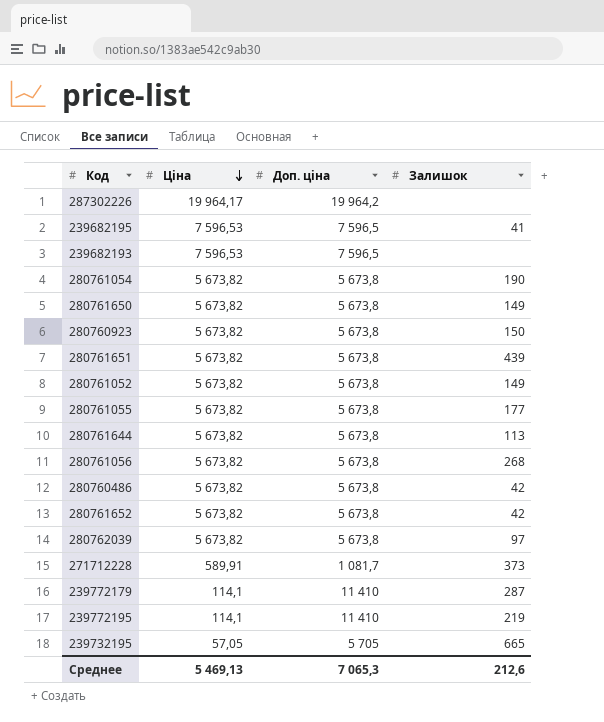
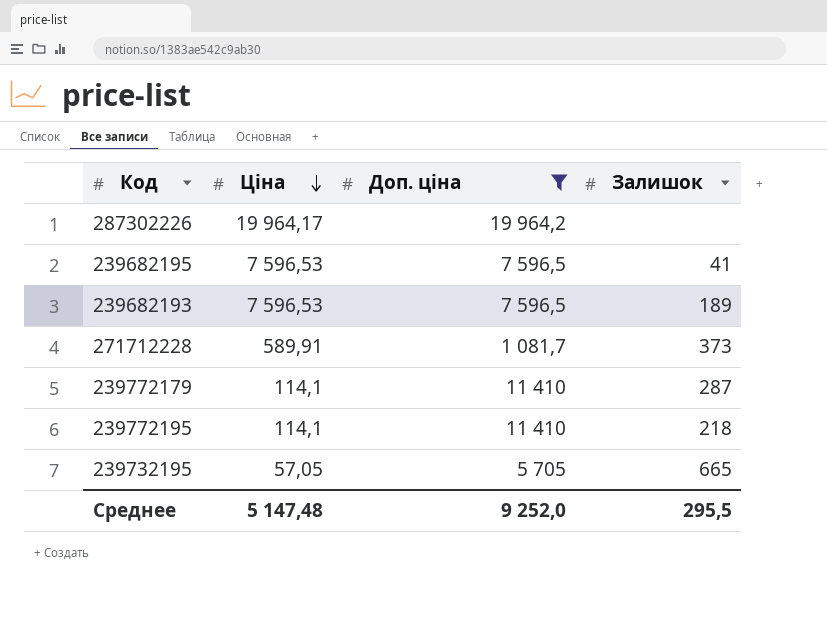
filter: none -> Доп. ціна != 5 673,8
239682193 | Залишок: none -> 189
239772195 | Залишок: 219 -> 218
Среднее | Ціна: 5 469,13 -> 5 147,48
Среднее | Доп. ціна: 7 065,3 -> 9 252,0
Среднее | Залишок: 212,6 -> 295,5

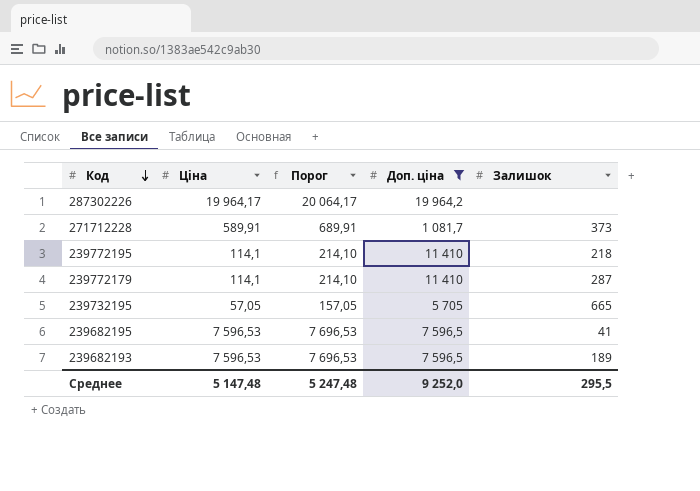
row order: Ціна descending -> Код descending
column Порог | formula: none -> [Ціна] + 100

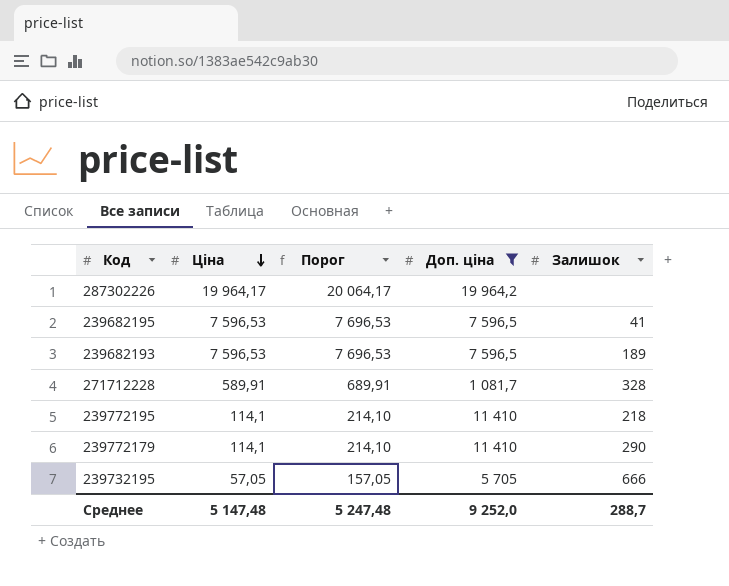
row order: Код descending -> Ціна descending
271712228 | Залишок: 373 -> 328
239772179 | Залишок: 287 -> 290
239732195 | Залишок: 665 -> 666
Среднее | Залишок: 295,5 -> 288,7

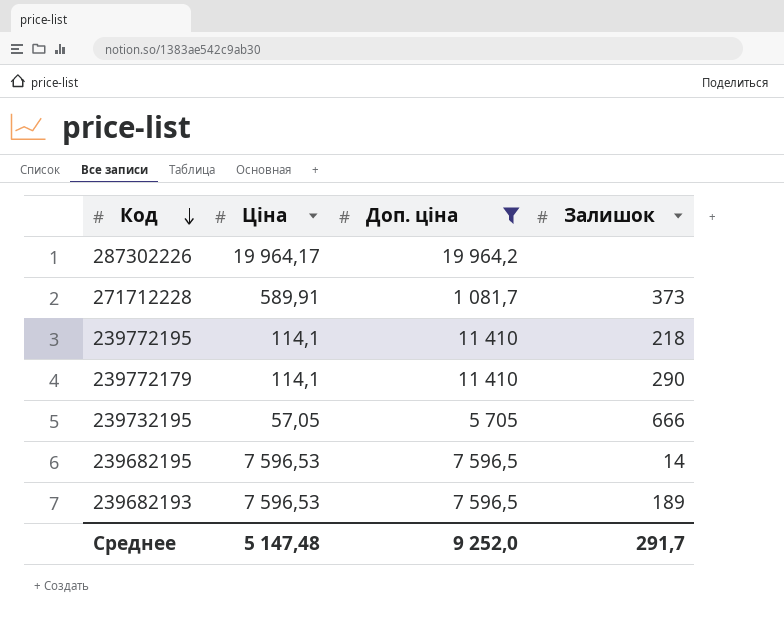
row order: Ціна descending -> Код descending
column Порог | formula: [Ціна] + 100 -> none
271712228 | Залишок: 328 -> 373
239682195 | Залишок: 41 -> 14
Среднее | Залишок: 288,7 -> 291,7

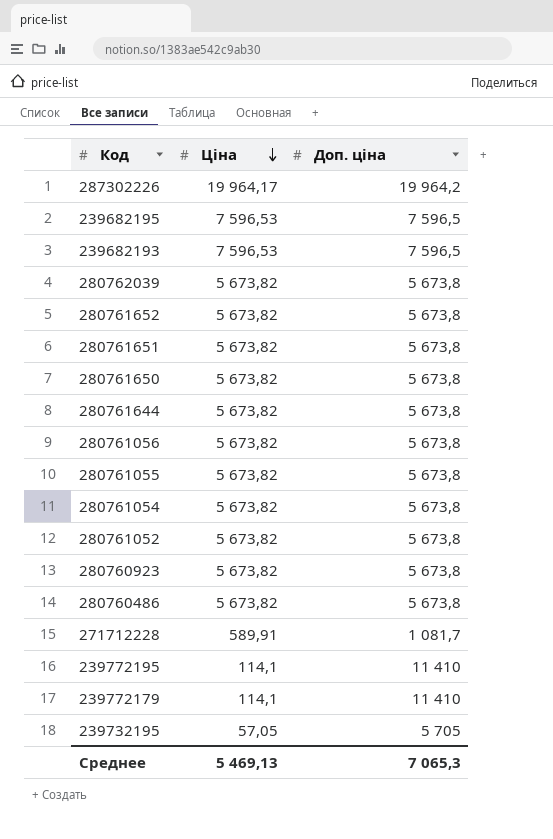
filter: Доп. ціна != 5 673,8 -> none
row order: Код descending -> Ціна descending
column Залишок | position: 4 -> none
Среднее | Ціна: 5 147,48 -> 5 469,13
Среднее | Доп. ціна: 9 252,0 -> 7 065,3

